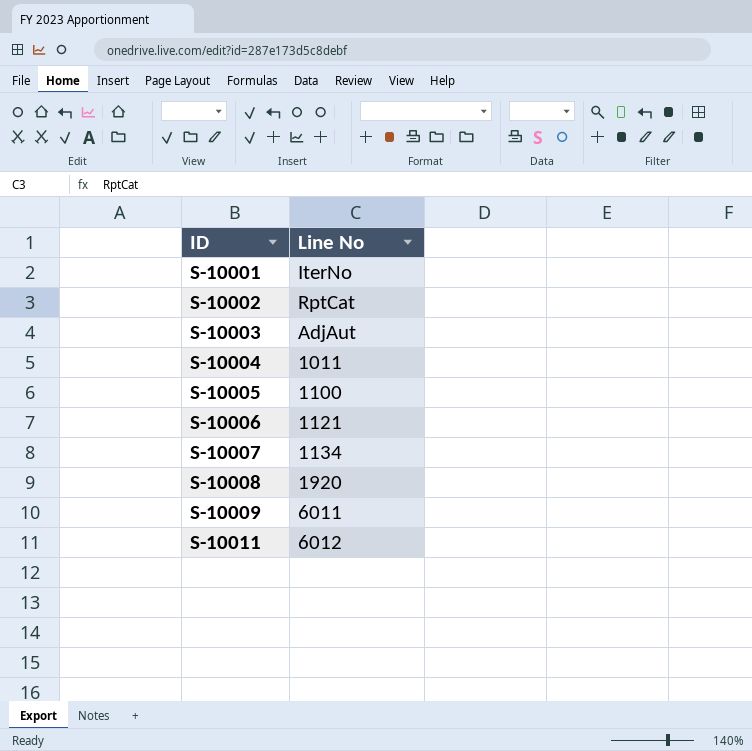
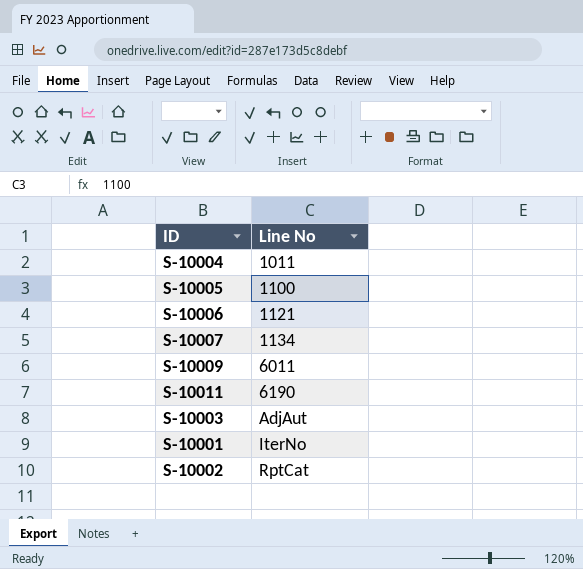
row order: ID ascending -> Line No ascending
row S-10008: 1920 -> none
S-10011 | Line No: 6012 -> 6190

